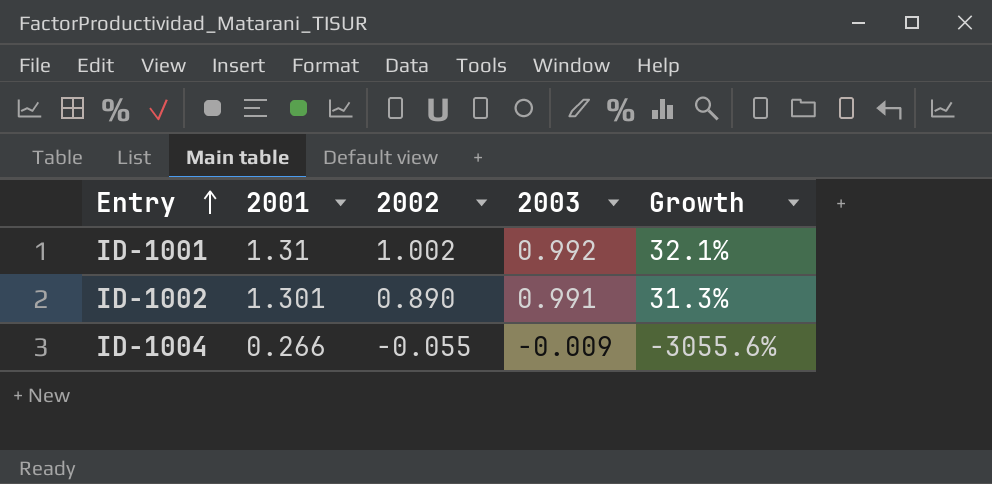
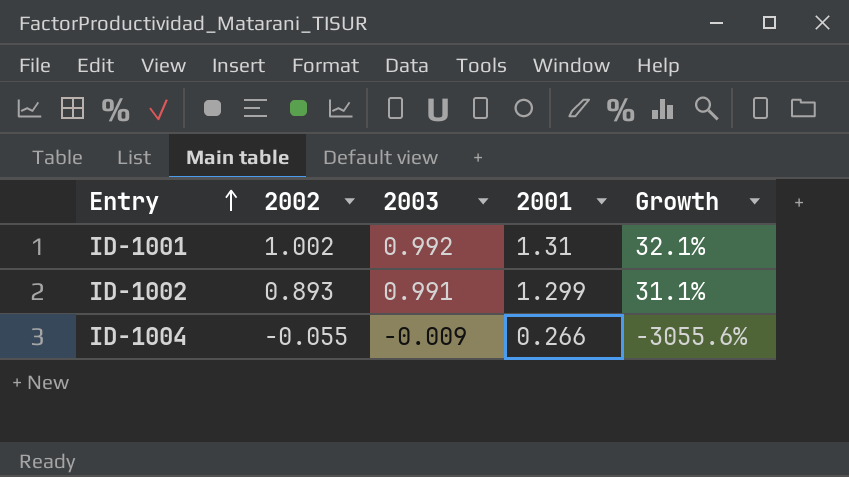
column 2001 | position: 2 -> 4
ID-1002 | 2002: 0.890 -> 0.893
ID-1002 | 2001: 1.301 -> 1.299
ID-1002 | Growth: 31.3% -> 31.1%

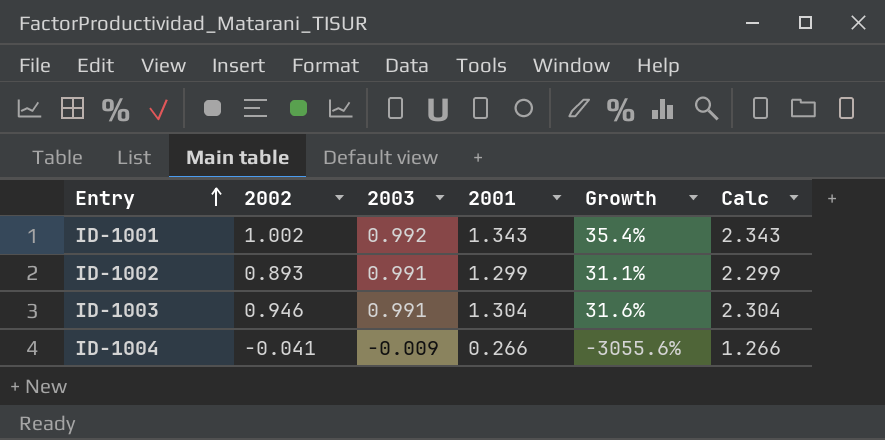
column Calc | formula: none -> [2001] + 1
ID-1001 | 2001: 1.31 -> 1.343
ID-1001 | Growth: 32.1% -> 35.4%
row ID-1003: none -> 0.946 | 0.991 | 1.304 | 31.6% | 2.304
ID-1004 | 2002: -0.055 -> -0.041

